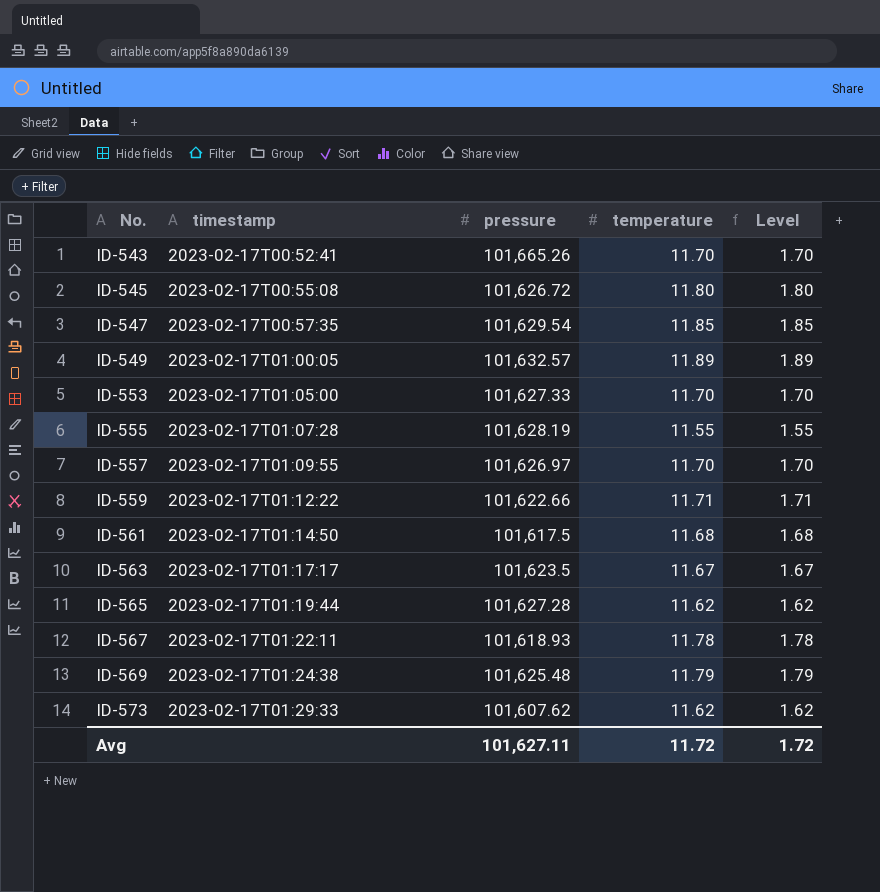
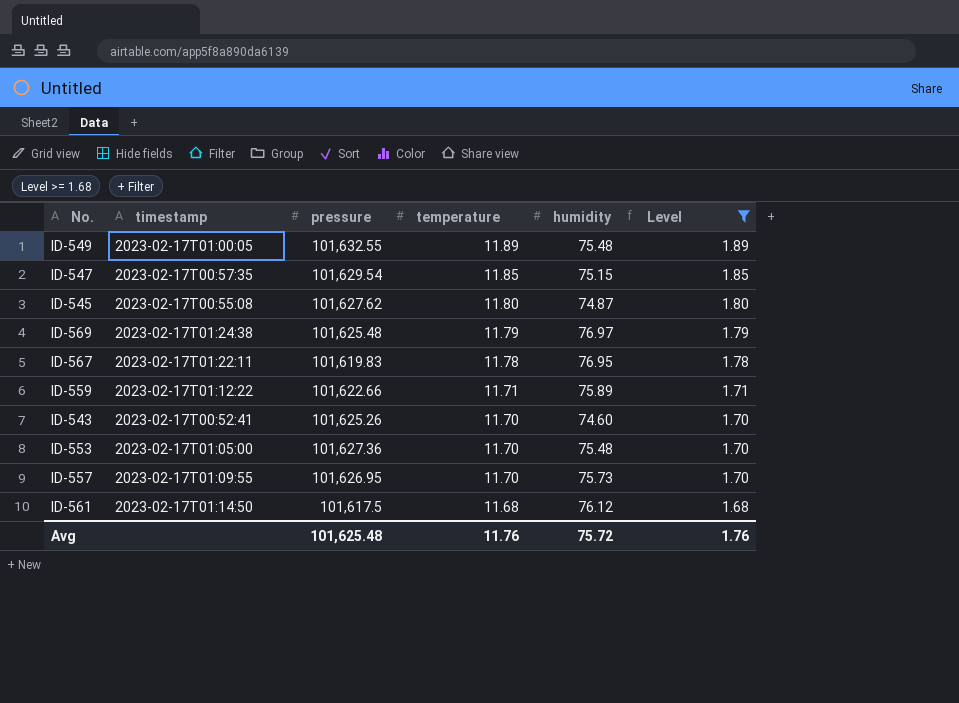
filter: none -> Level >= 1.68
row order: No. ascending -> temperature descending
column humidity | position: none -> 5
ID-549 | pressure: 101,632.57 -> 101,632.55
ID-545 | pressure: 101,626.72 -> 101,627.62
ID-567 | pressure: 101,618.93 -> 101,619.83
ID-543 | pressure: 101,665.26 -> 101,625.26
ID-553 | pressure: 101,627.33 -> 101,627.36
ID-557 | pressure: 101,626.97 -> 101,626.95
Avg | pressure: 101,627.11 -> 101,625.48
Avg | temperature: 11.72 -> 11.76
Avg | Level: 1.72 -> 1.76

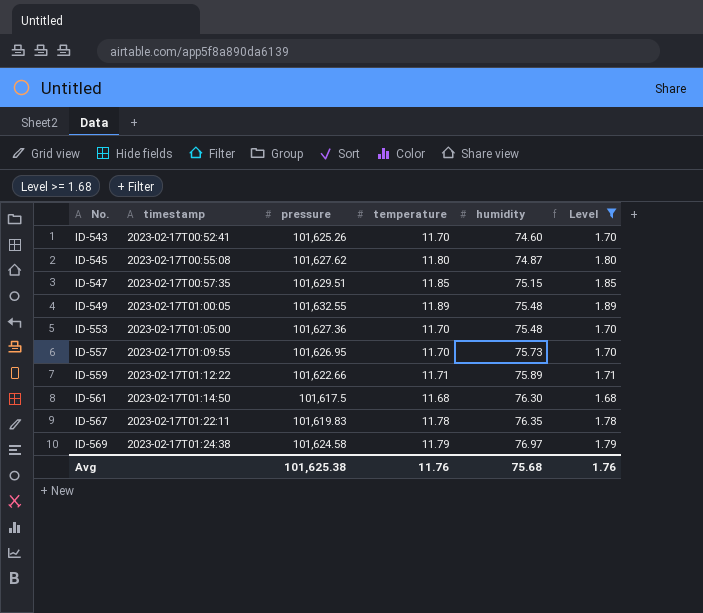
row order: temperature descending -> No. ascending
ID-547 | pressure: 101,629.54 -> 101,629.51
ID-561 | humidity: 76.12 -> 76.30
ID-567 | humidity: 76.95 -> 76.35
ID-569 | pressure: 101,625.48 -> 101,624.58
Avg | pressure: 101,625.48 -> 101,625.38
Avg | humidity: 75.72 -> 75.68

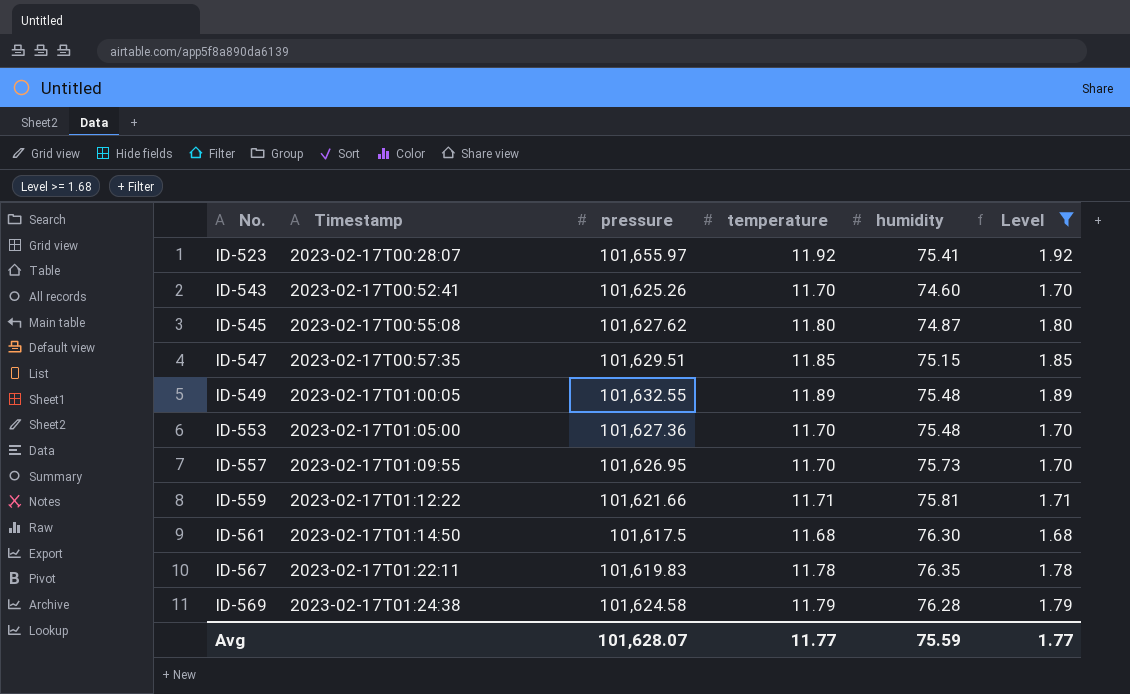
column name: timestamp -> Timestamp
row ID-523: none -> 2023-02-17T00:28:07 | 101,655.97 | 11.92 | 75.41 | 1.92
ID-559 | pressure: 101,622.66 -> 101,621.66
ID-559 | humidity: 75.89 -> 75.81
ID-569 | humidity: 76.97 -> 76.28
Avg | pressure: 101,625.38 -> 101,628.07
Avg | temperature: 11.76 -> 11.77
Avg | humidity: 75.68 -> 75.59
Avg | Level: 1.76 -> 1.77

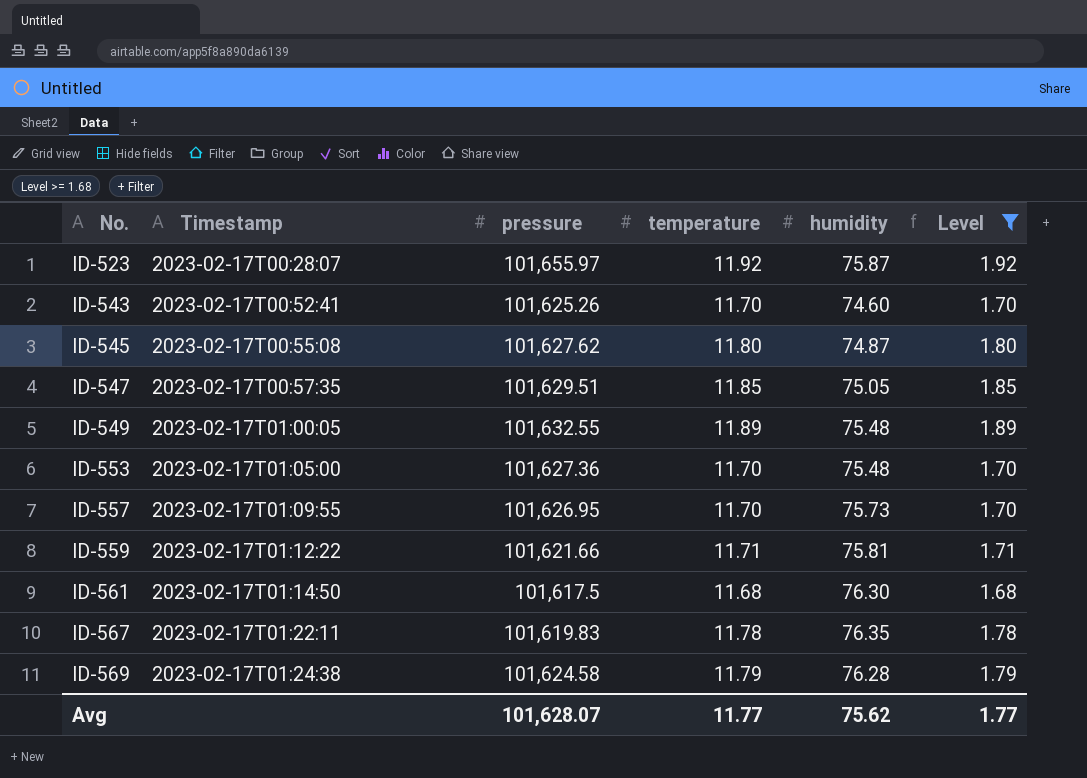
ID-523 | humidity: 75.41 -> 75.87
ID-547 | humidity: 75.15 -> 75.05
Avg | humidity: 75.59 -> 75.62

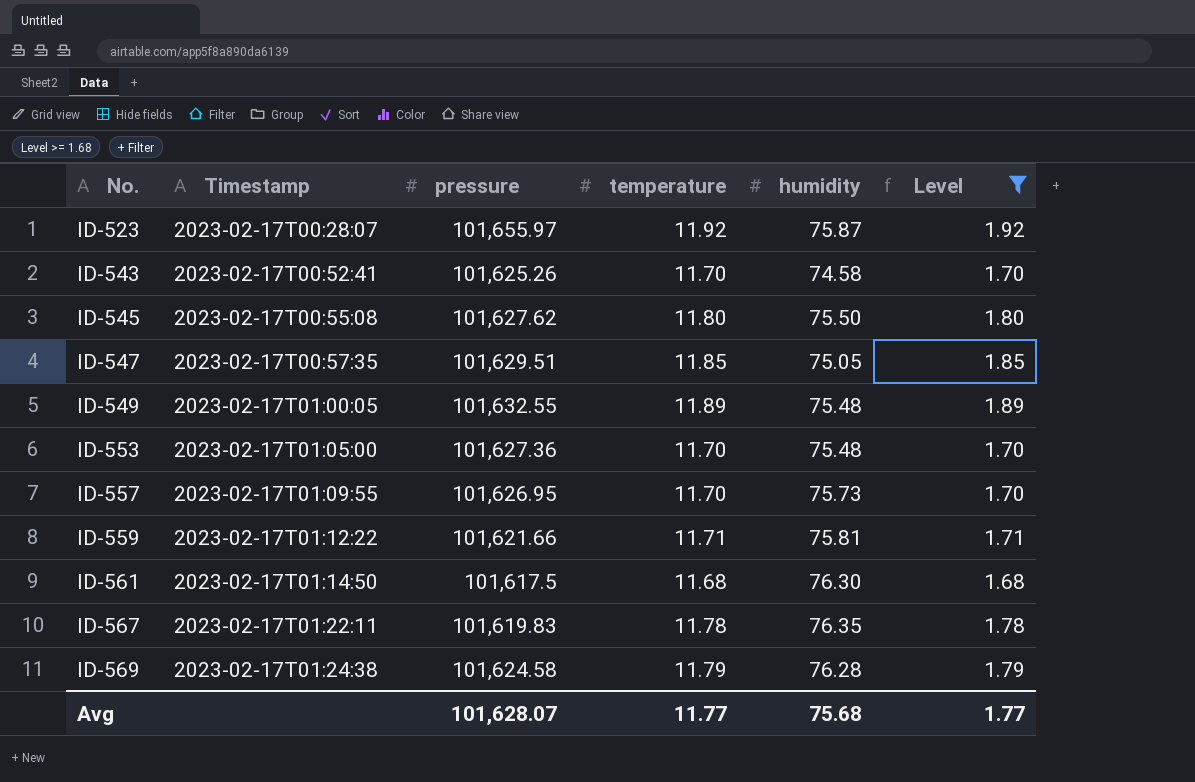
ID-543 | humidity: 74.60 -> 74.58
ID-545 | humidity: 74.87 -> 75.50
Avg | humidity: 75.62 -> 75.68

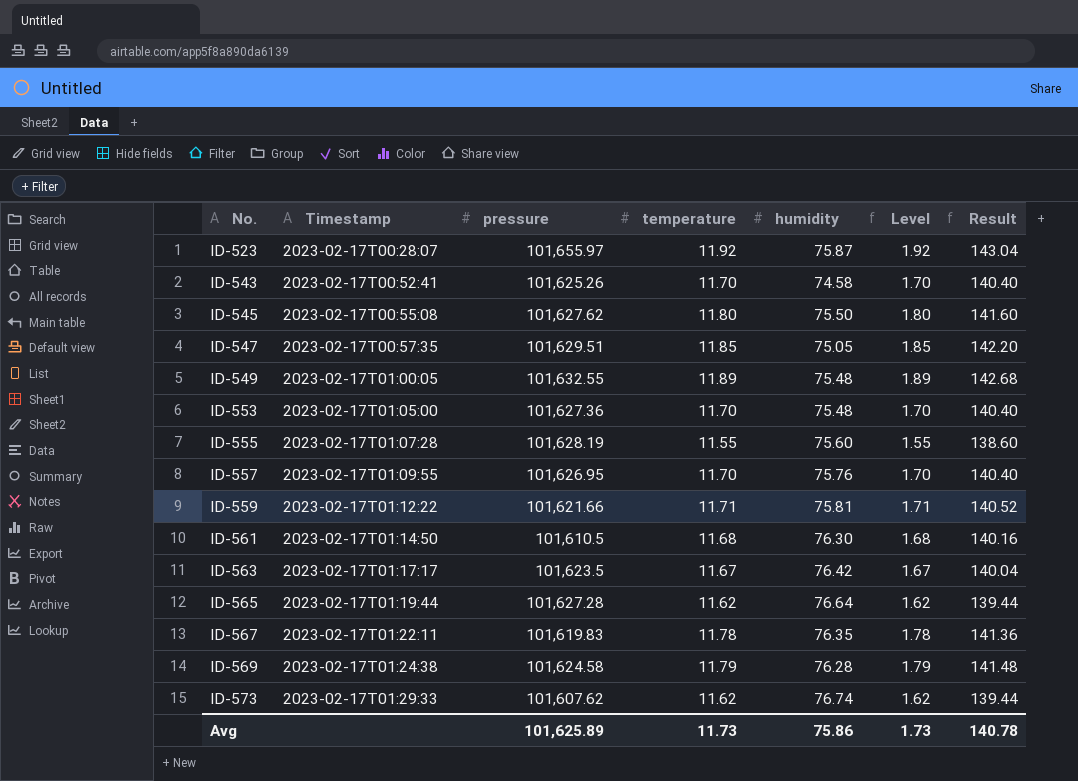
filter: Level >= 1.68 -> none
column Result | formula: none -> [temperature] * 12
ID-557 | humidity: 75.73 -> 75.76
ID-561 | pressure: 101,617.5 -> 101,610.5
Avg | pressure: 101,628.07 -> 101,625.89
Avg | temperature: 11.77 -> 11.73
Avg | humidity: 75.68 -> 75.86
Avg | Level: 1.77 -> 1.73

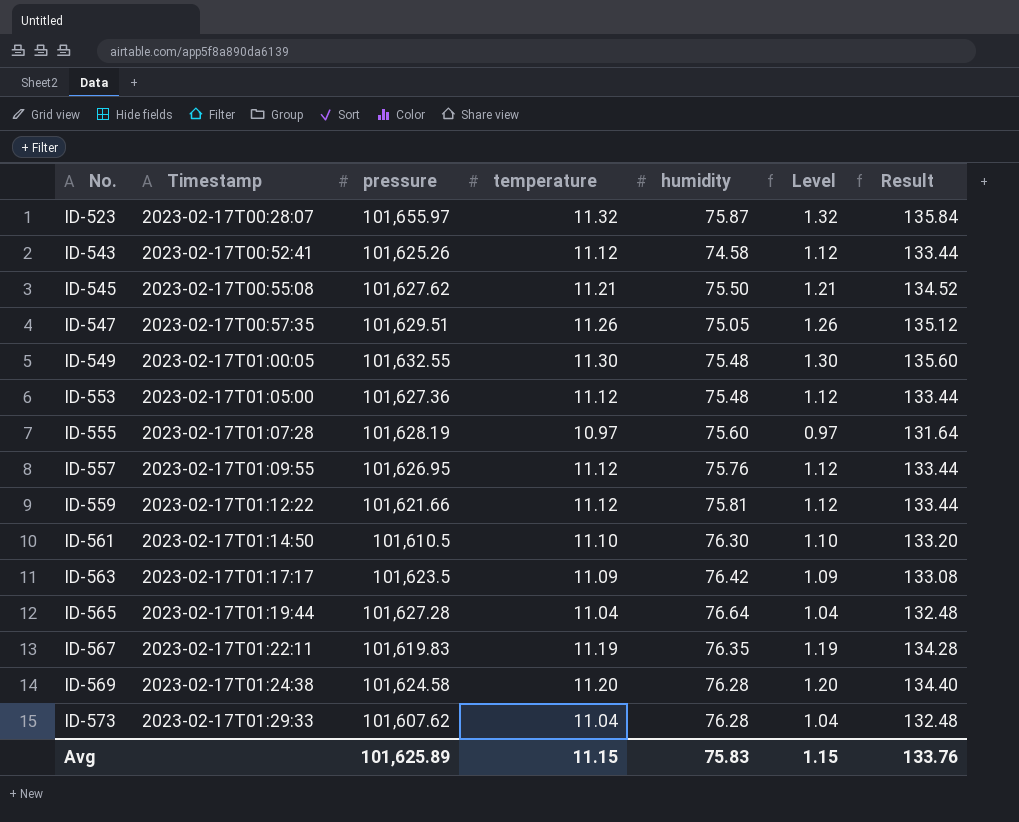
ID-523 | temperature: 11.92 -> 11.32
ID-523 | Level: 1.92 -> 1.32
ID-523 | Result: 143.04 -> 135.84
ID-543 | temperature: 11.70 -> 11.12
ID-543 | Level: 1.70 -> 1.12
ID-543 | Result: 140.40 -> 133.44
ID-545 | temperature: 11.80 -> 11.21
ID-545 | Level: 1.80 -> 1.21
ID-545 | Result: 141.60 -> 134.52
ID-547 | temperature: 11.85 -> 11.26
ID-547 | Level: 1.85 -> 1.26
ID-547 | Result: 142.20 -> 135.12
ID-549 | temperature: 11.89 -> 11.30
ID-549 | Level: 1.89 -> 1.30
ID-549 | Result: 142.68 -> 135.60
ID-553 | temperature: 11.70 -> 11.12
ID-553 | Level: 1.70 -> 1.12
ID-553 | Result: 140.40 -> 133.44
ID-555 | temperature: 11.55 -> 10.97
ID-555 | Level: 1.55 -> 0.97
ID-555 | Result: 138.60 -> 131.64
ID-557 | temperature: 11.70 -> 11.12
ID-557 | Level: 1.70 -> 1.12
ID-557 | Result: 140.40 -> 133.44
ID-559 | temperature: 11.71 -> 11.12
ID-559 | Level: 1.71 -> 1.12
ID-559 | Result: 140.52 -> 133.44
ID-561 | temperature: 11.68 -> 11.10
ID-561 | Level: 1.68 -> 1.10
ID-561 | Result: 140.16 -> 133.20
ID-563 | temperature: 11.67 -> 11.09
ID-563 | Level: 1.67 -> 1.09
ID-563 | Result: 140.04 -> 133.08
ID-565 | temperature: 11.62 -> 11.04
ID-565 | Level: 1.62 -> 1.04
ID-565 | Result: 139.44 -> 132.48
ID-567 | temperature: 11.78 -> 11.19
ID-567 | Level: 1.78 -> 1.19
ID-567 | Result: 141.36 -> 134.28
ID-569 | temperature: 11.79 -> 11.20
ID-569 | Level: 1.79 -> 1.20
ID-569 | Result: 141.48 -> 134.40
ID-573 | temperature: 11.62 -> 11.04
ID-573 | humidity: 76.74 -> 76.28
ID-573 | Level: 1.62 -> 1.04
ID-573 | Result: 139.44 -> 132.48
Avg | temperature: 11.73 -> 11.15
Avg | humidity: 75.86 -> 75.83
Avg | Level: 1.73 -> 1.15
Avg | Result: 140.78 -> 133.76

